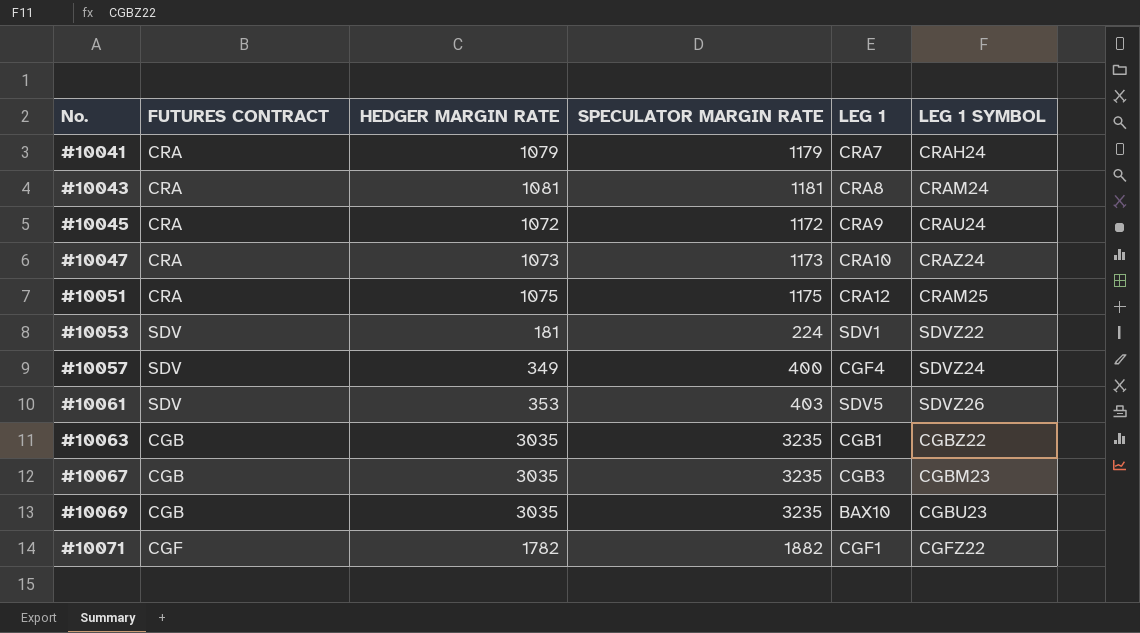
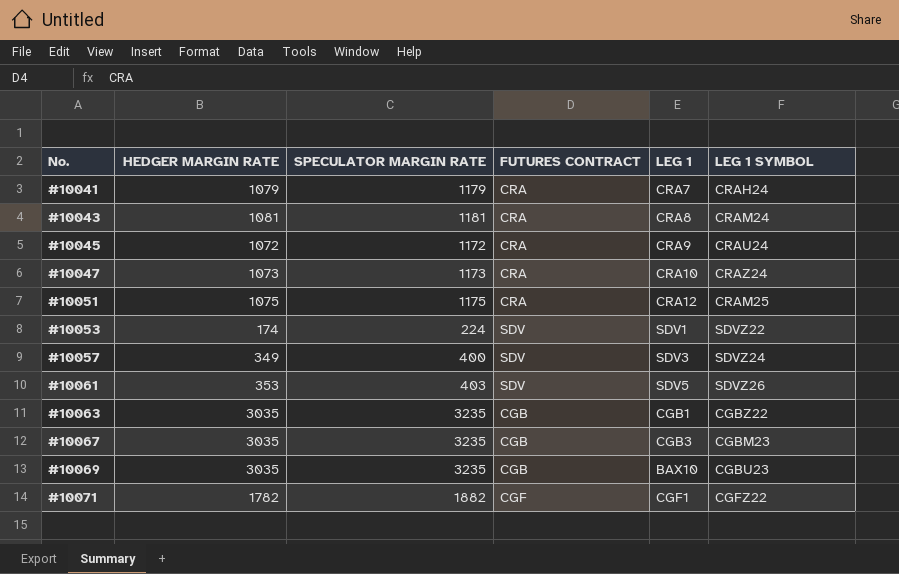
column FUTURES CONTRACT | position: 2 -> 4
#10053 | HEDGER MARGIN RATE: 181 -> 174
#10057 | LEG 1: CGF4 -> SDV3

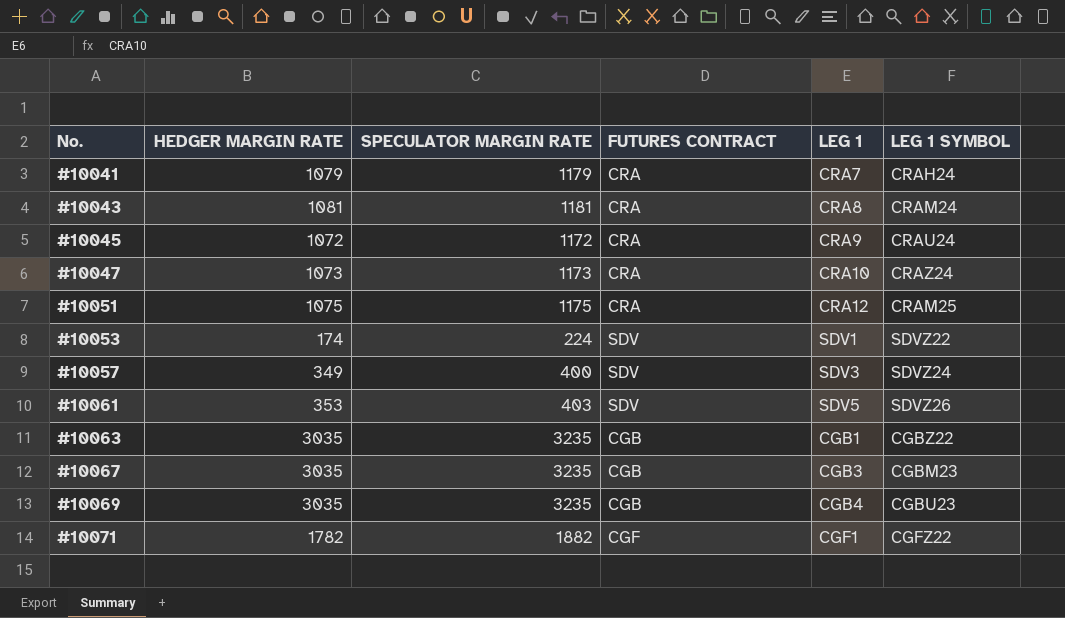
#10069 | LEG 1: BAX10 -> CGB4

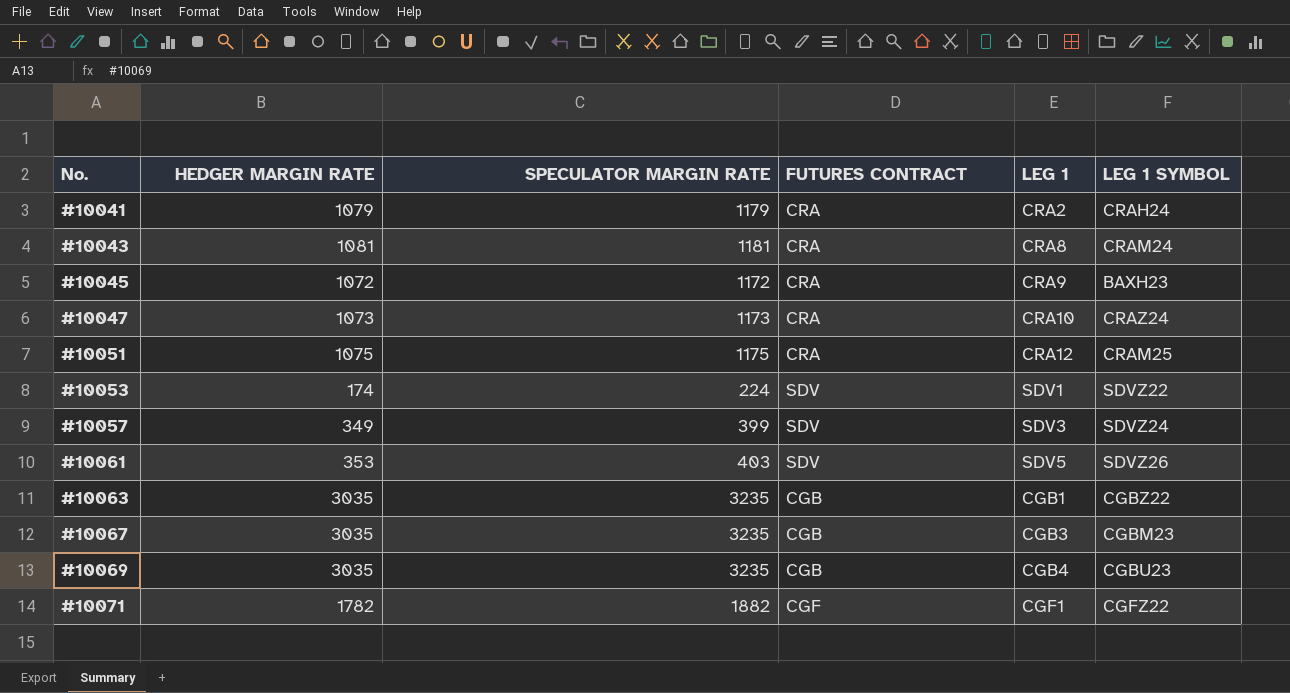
#10041 | LEG 1: CRA7 -> CRA2
#10045 | LEG 1 SYMBOL: CRAU24 -> BAXH23
#10057 | SPECULATOR MARGIN RATE: 400 -> 399

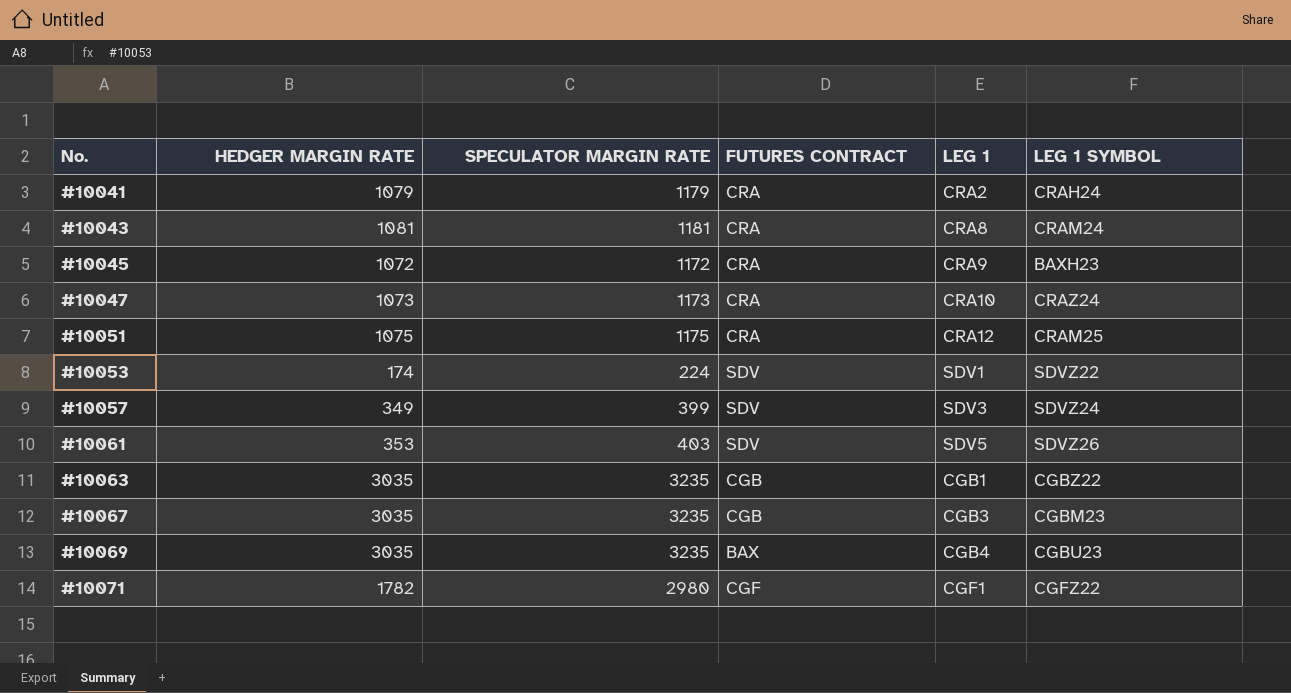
#10069 | FUTURES CONTRACT: CGB -> BAX
#10071 | SPECULATOR MARGIN RATE: 1882 -> 2980

